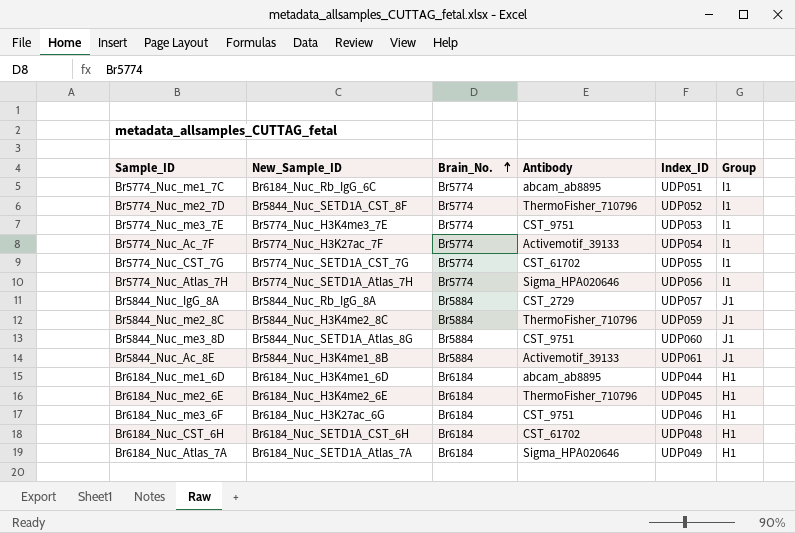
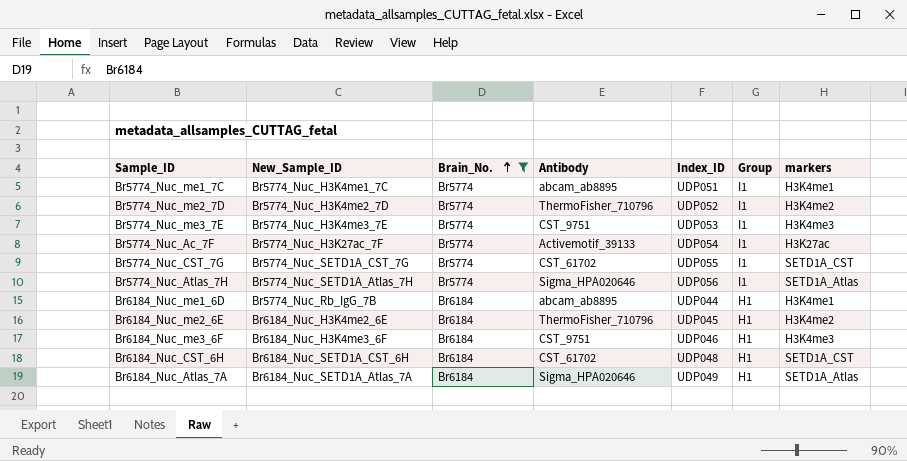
filter: none -> Brain_No. != Br5884
column markers | position: none -> 7
Br5774_Nuc_me1_7C | New_Sample_ID: Br6184_Nuc_Rb_IgG_6C -> Br5774_Nuc_H3K4me1_7C
Br5774_Nuc_me2_7D | New_Sample_ID: Br5844_Nuc_SETD1A_CST_8F -> Br5774_Nuc_H3K4me2_7D
Br6184_Nuc_me1_6D | New_Sample_ID: Br6184_Nuc_H3K4me1_6D -> Br5774_Nuc_Rb_IgG_7B
Br6184_Nuc_me3_6F | New_Sample_ID: Br6184_Nuc_H3K27ac_6G -> Br6184_Nuc_H3K4me3_6F

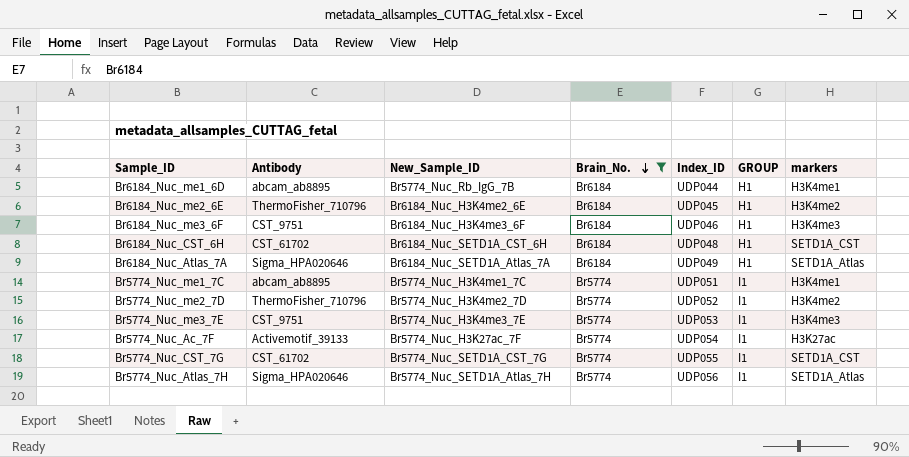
row order: Brain_No. ascending -> Brain_No. descending
column Antibody | position: 4 -> 2
column name: Group -> GROUP

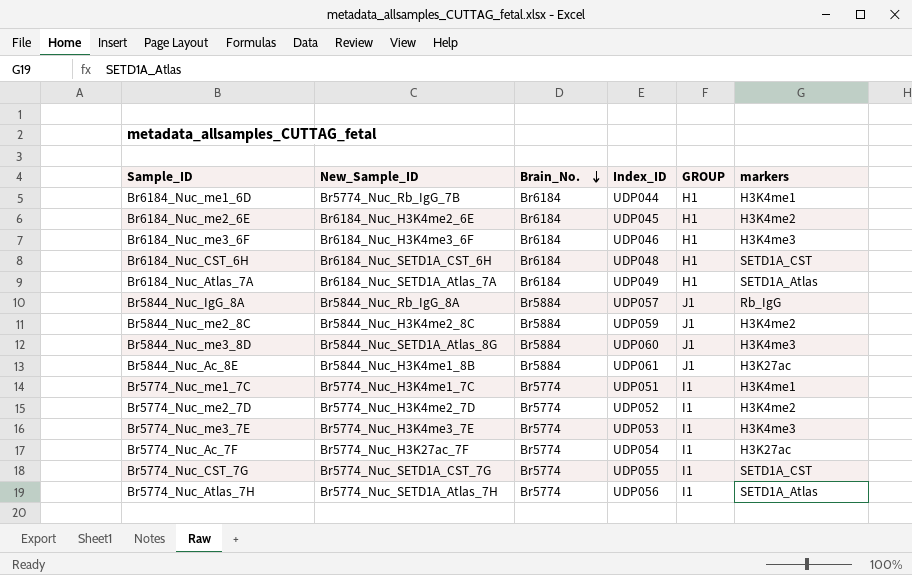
filter: Brain_No. != Br5884 -> none
column Antibody | position: 2 -> none

